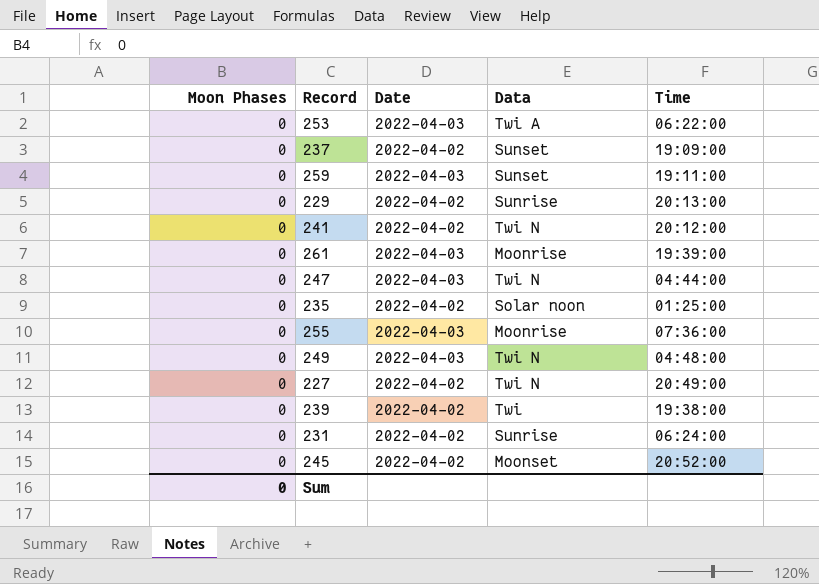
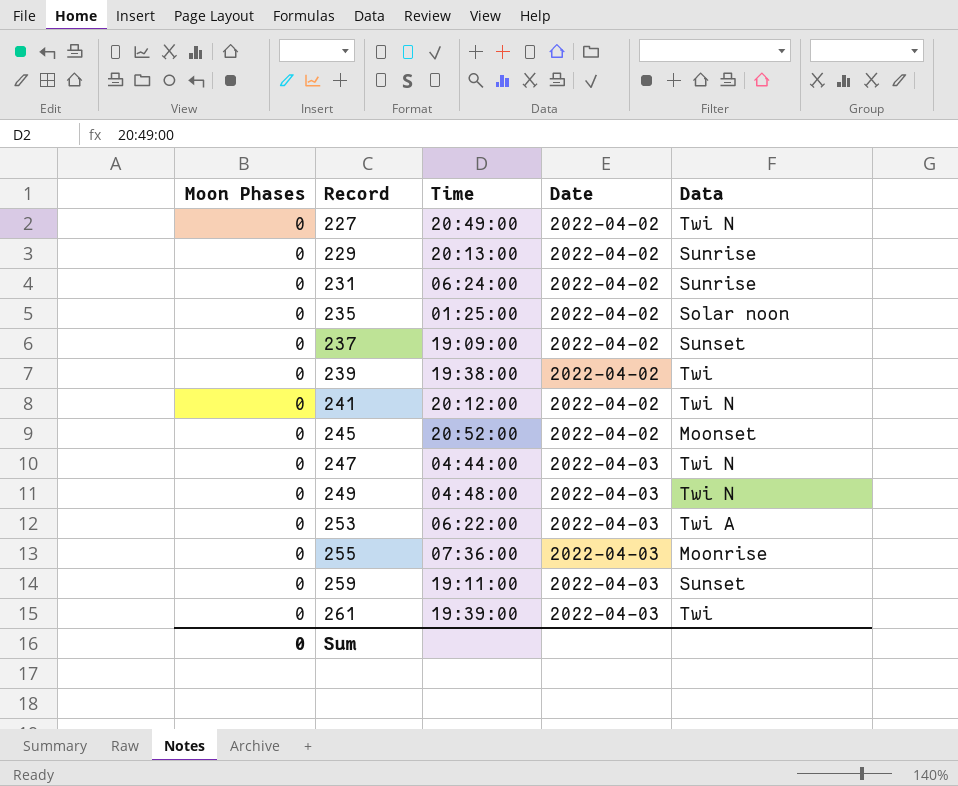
row order: none -> Record ascending
column Time | position: 5 -> 3
261 | Data: Moonrise -> Twi

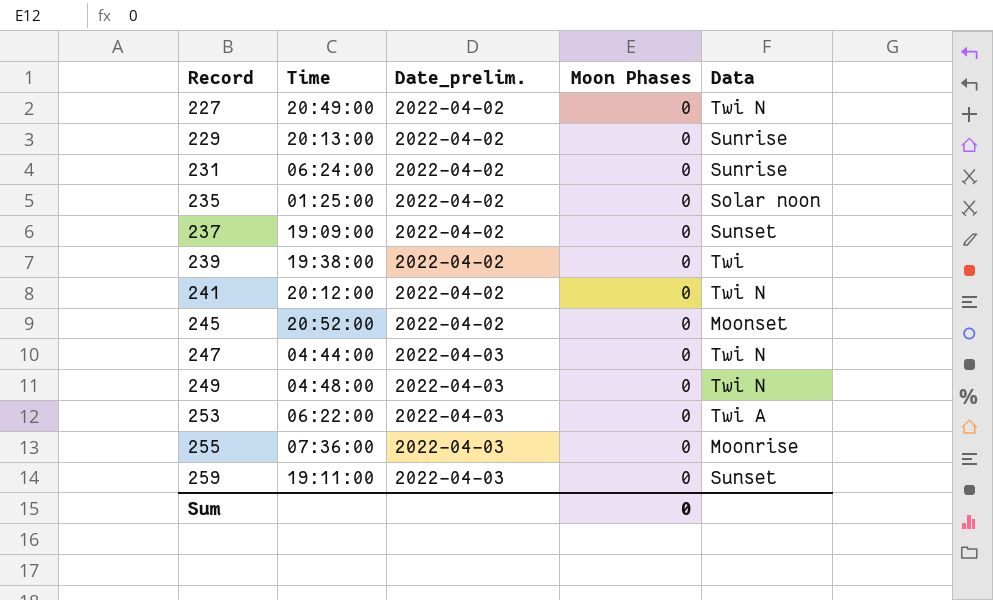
column name: Date -> Date_prelim.
column Moon Phases | position: 1 -> 4
row 261: 0 | 19:39:00 | 2022-04-03 | Twi -> none

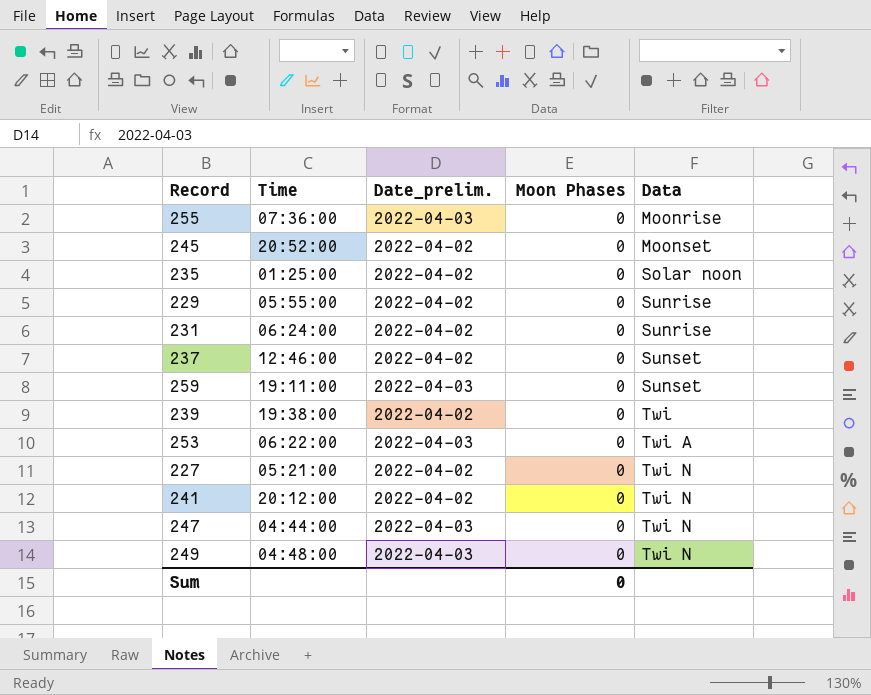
row order: Record ascending -> Data ascending
229 | Time: 20:13:00 -> 05:55:00
237 | Time: 19:09:00 -> 12:46:00
227 | Time: 20:49:00 -> 05:21:00

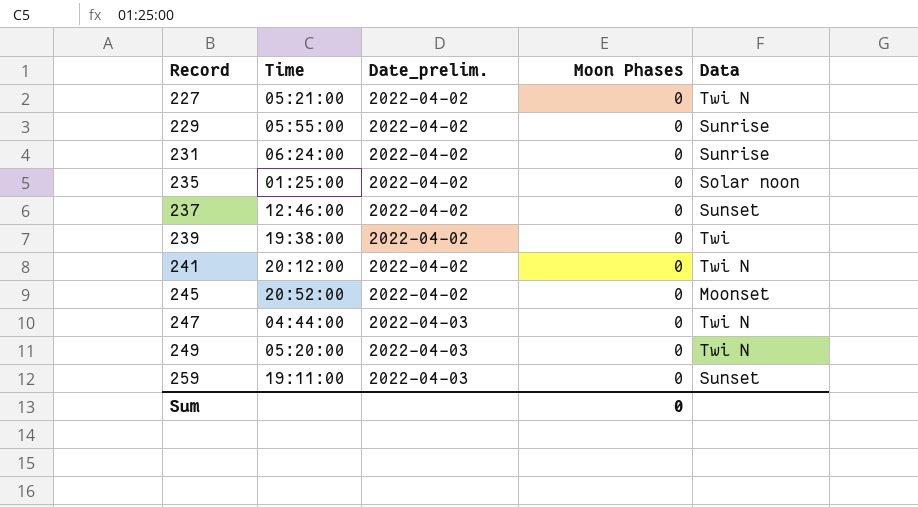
row order: Data ascending -> Record ascending
row 255: 07:36:00 | 2022-04-03 | 0 | Moonrise -> none
row 253: 06:22:00 | 2022-04-03 | 0 | Twi A -> none
249 | Time: 04:48:00 -> 05:20:00

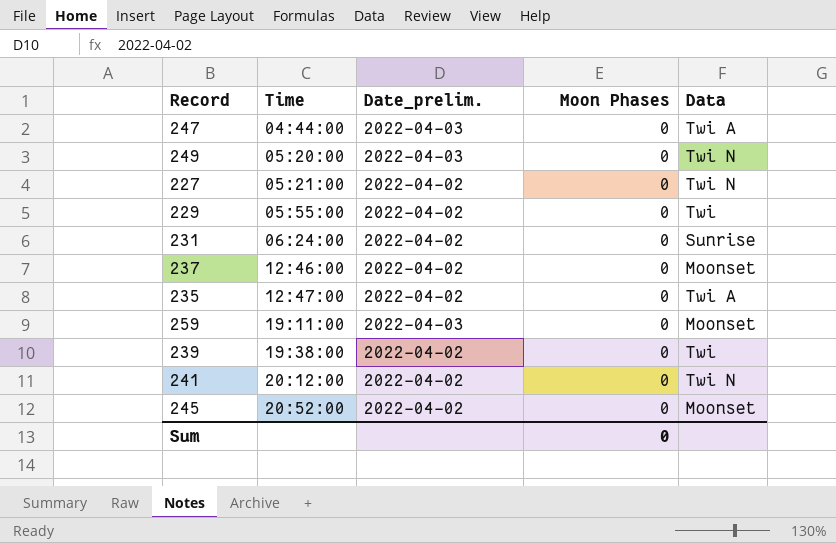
row order: Record ascending -> Time ascending
247 | Data: Twi N -> Twi A
229 | Data: Sunrise -> Twi
237 | Data: Sunset -> Moonset
235 | Time: 01:25:00 -> 12:47:00
235 | Data: Solar noon -> Twi A
259 | Data: Sunset -> Moonset

